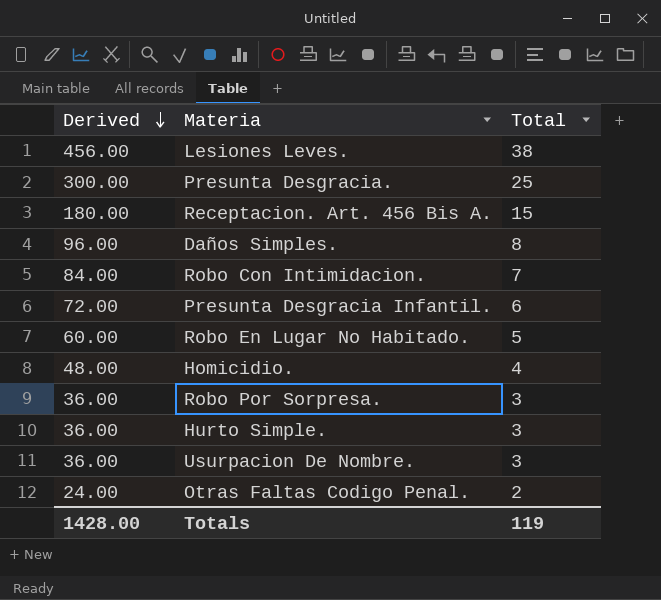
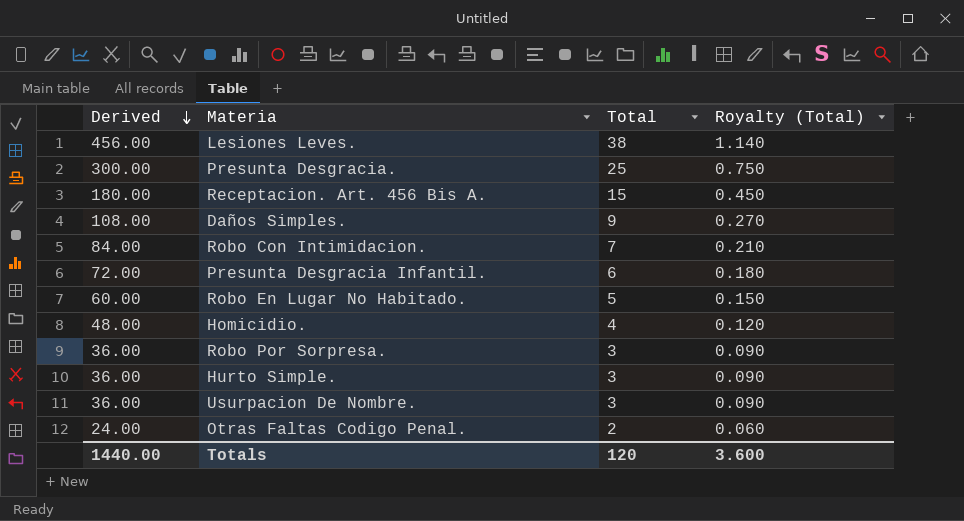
column Royalty (Total) | formula: none -> [Total] * 0.03
Daños Simples. | Derived: 96.00 -> 108.00
Daños Simples. | Total: 8 -> 9
Totals | Derived: 1428.00 -> 1440.00
Totals | Total: 119 -> 120

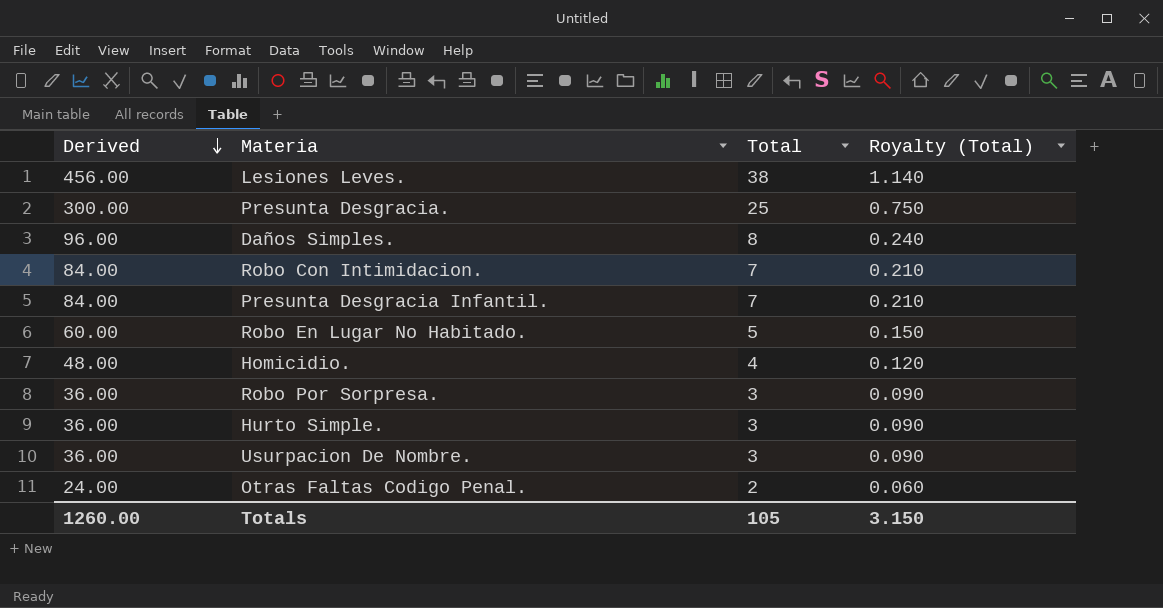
row Receptacion. Art. 456 Bis A.: 180.00 | 15 | 0.450 -> none
Daños Simples. | Derived: 108.00 -> 96.00
Daños Simples. | Total: 9 -> 8
Daños Simples. | Royalty (Total): 0.270 -> 0.240
Presunta Desgracia Infantil. | Derived: 72.00 -> 84.00
Presunta Desgracia Infantil. | Total: 6 -> 7
Presunta Desgracia Infantil. | Royalty (Total): 0.180 -> 0.210
Totals | Derived: 1440.00 -> 1260.00
Totals | Total: 120 -> 105
Totals | Royalty (Total): 3.600 -> 3.150

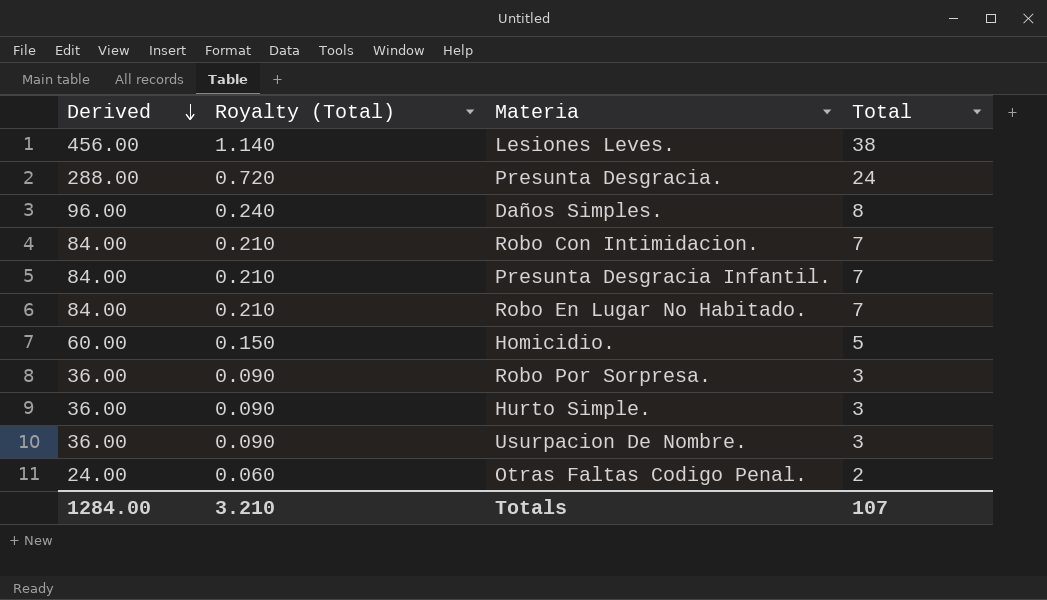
column Royalty (Total) | position: 4 -> 2
Presunta Desgracia. | Derived: 300.00 -> 288.00
Presunta Desgracia. | Royalty (Total): 0.750 -> 0.720
Presunta Desgracia. | Total: 25 -> 24
Robo En Lugar No Habitado. | Derived: 60.00 -> 84.00
Robo En Lugar No Habitado. | Royalty (Total): 0.150 -> 0.210
Robo En Lugar No Habitado. | Total: 5 -> 7
Homicidio. | Derived: 48.00 -> 60.00
Homicidio. | Royalty (Total): 0.120 -> 0.150
Homicidio. | Total: 4 -> 5
Totals | Derived: 1260.00 -> 1284.00
Totals | Royalty (Total): 3.150 -> 3.210
Totals | Total: 105 -> 107

